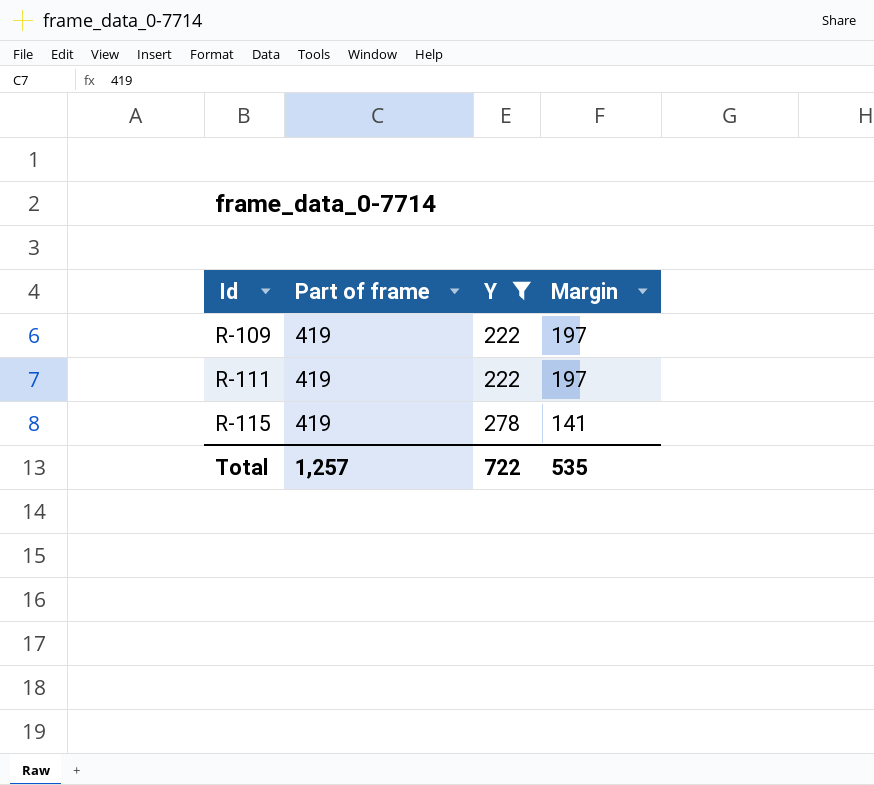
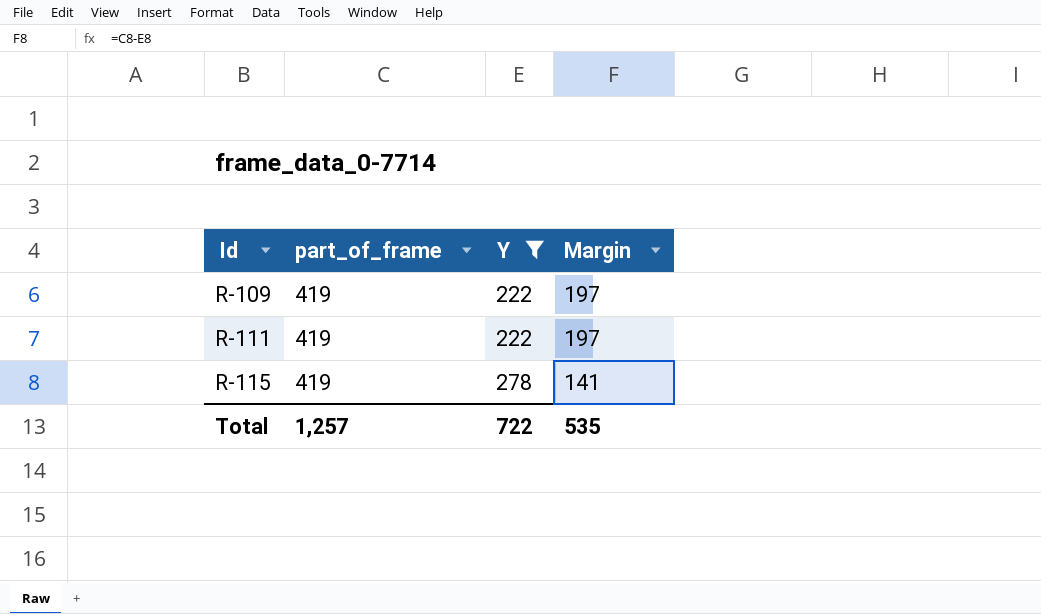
column name: Part of frame -> part_of_frame

